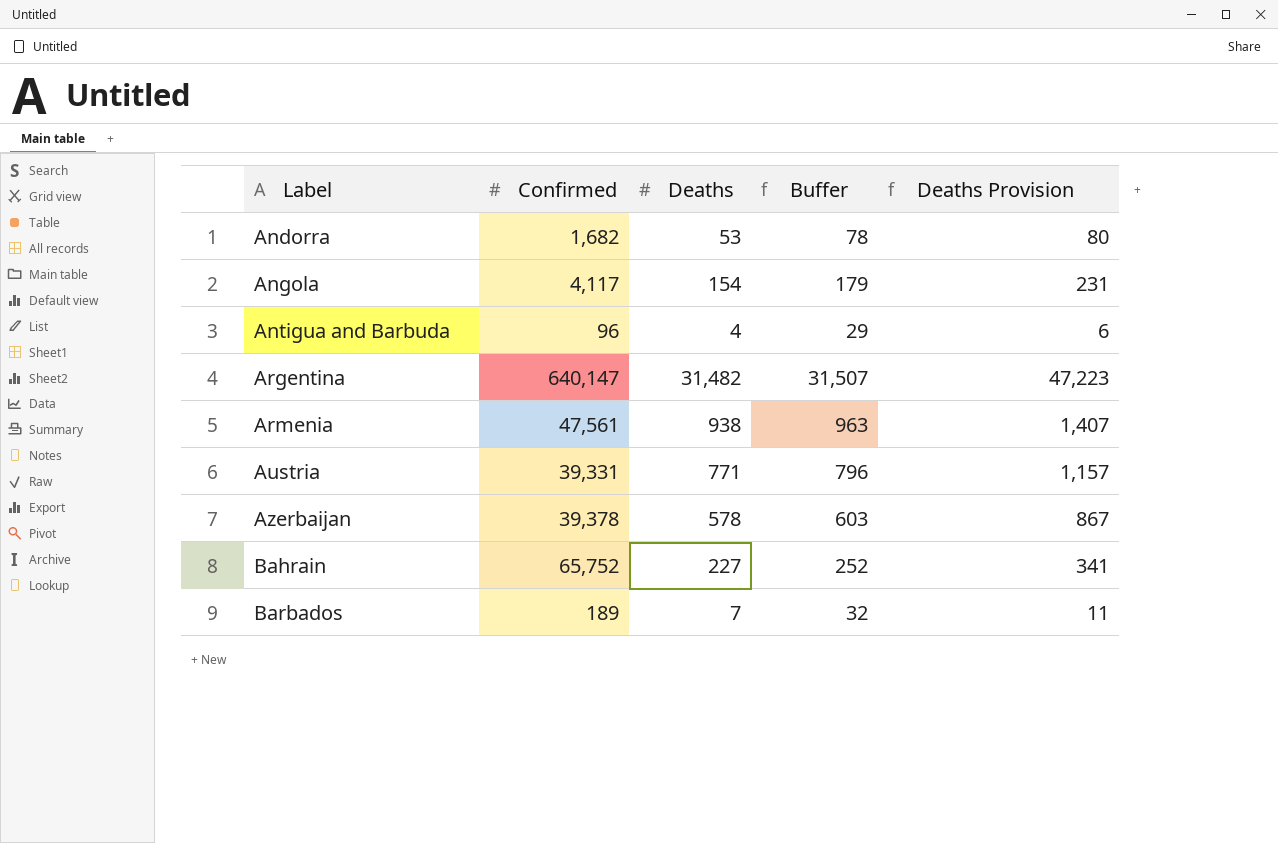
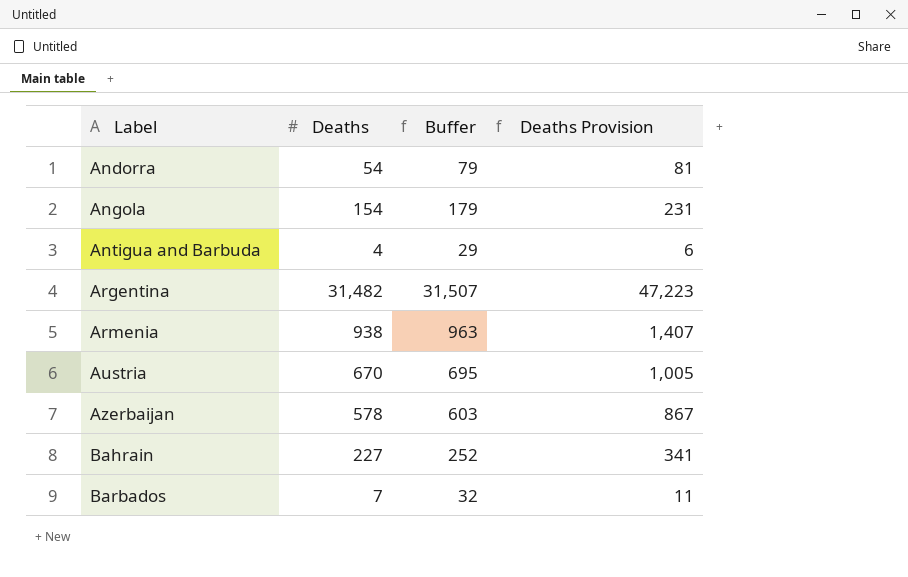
column Confirmed | position: 2 -> none
Andorra | Deaths: 53 -> 54
Andorra | Buffer: 78 -> 79
Andorra | Deaths Provision: 80 -> 81
Austria | Deaths: 771 -> 670
Austria | Buffer: 796 -> 695
Austria | Deaths Provision: 1,157 -> 1,005

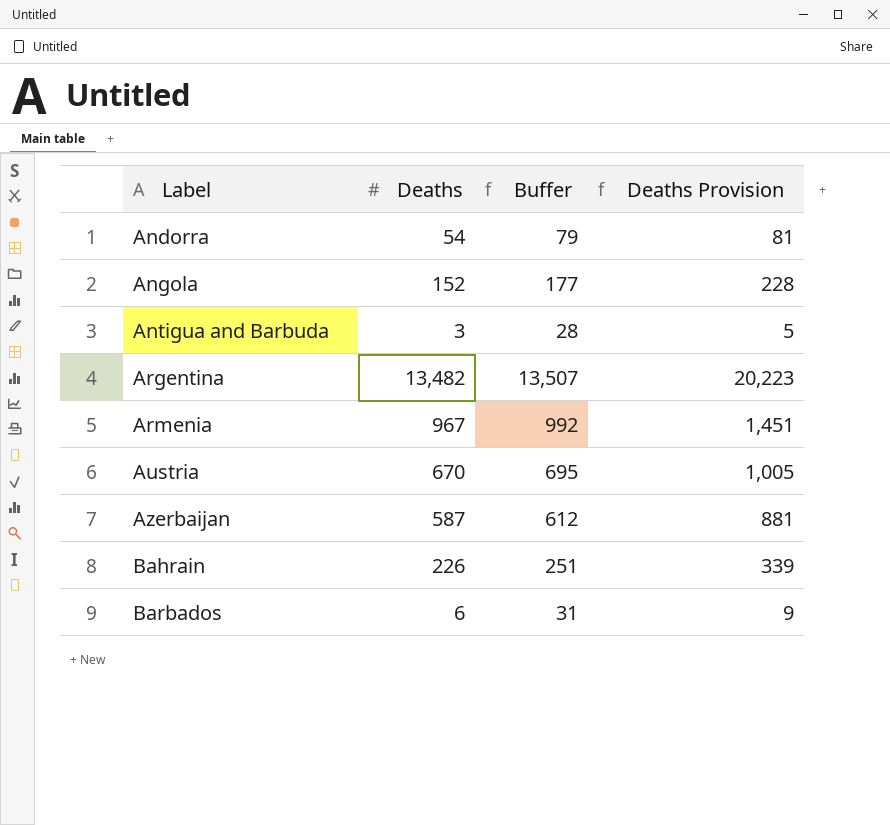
Angola | Deaths: 154 -> 152
Angola | Buffer: 179 -> 177
Angola | Deaths Provision: 231 -> 228
Antigua and Barbuda | Deaths: 4 -> 3
Antigua and Barbuda | Buffer: 29 -> 28
Antigua and Barbuda | Deaths Provision: 6 -> 5
Argentina | Deaths: 31,482 -> 13,482
Argentina | Buffer: 31,507 -> 13,507
Argentina | Deaths Provision: 47,223 -> 20,223
Armenia | Deaths: 938 -> 967
Armenia | Buffer: 963 -> 992
Armenia | Deaths Provision: 1,407 -> 1,451
Azerbaijan | Deaths: 578 -> 587
Azerbaijan | Buffer: 603 -> 612
Azerbaijan | Deaths Provision: 867 -> 881
Bahrain | Deaths: 227 -> 226
Bahrain | Buffer: 252 -> 251
Bahrain | Deaths Provision: 341 -> 339
Barbados | Deaths: 7 -> 6
Barbados | Buffer: 32 -> 31
Barbados | Deaths Provision: 11 -> 9

